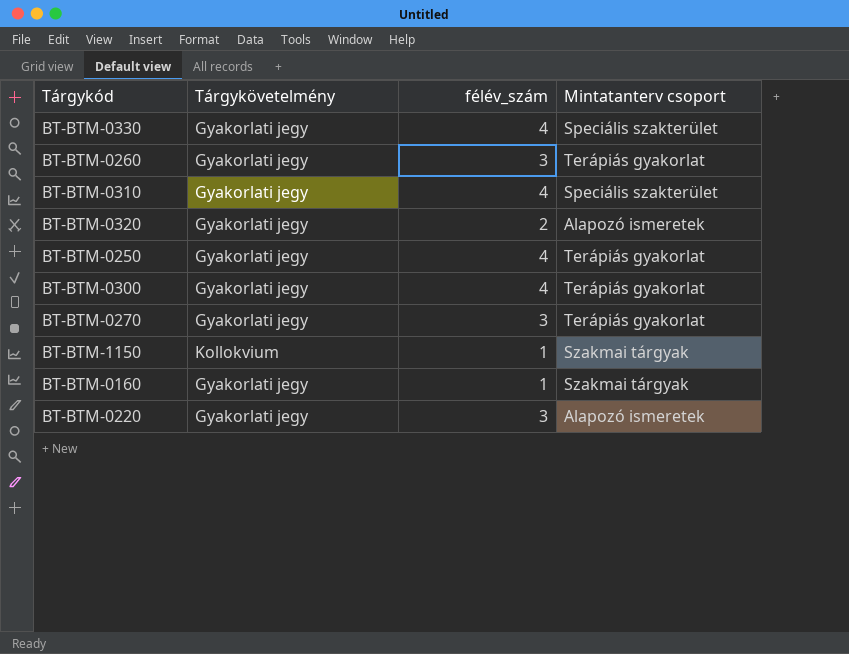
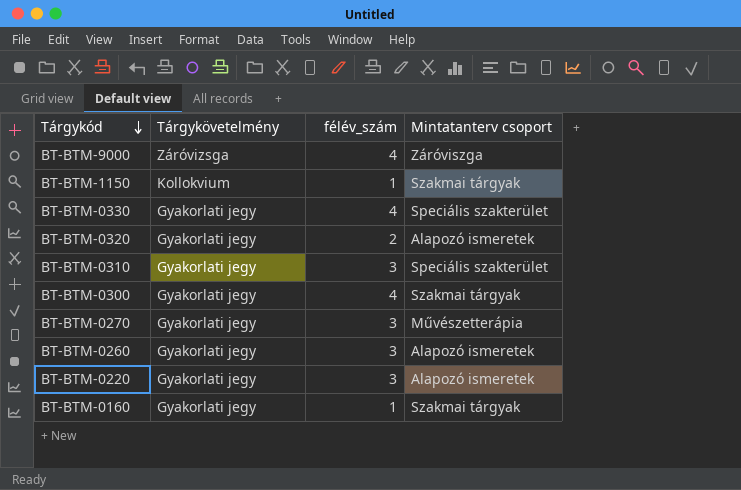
row order: none -> Tárgykód descending
row BT-BTM-0250: Gyakorlati jegy | 4 | Terápiás gyakorlat -> none
row BT-BTM-9000: none -> Záróvizsga | 4 | Záróviszga
BT-BTM-0310 | félév_szám: 4 -> 3
BT-BTM-0300 | Mintatanterv csoport: Terápiás gyakorlat -> Szakmai tárgyak
BT-BTM-0270 | Mintatanterv csoport: Terápiás gyakorlat -> Művészetterápia
BT-BTM-0260 | Mintatanterv csoport: Terápiás gyakorlat -> Alapozó ismeretek

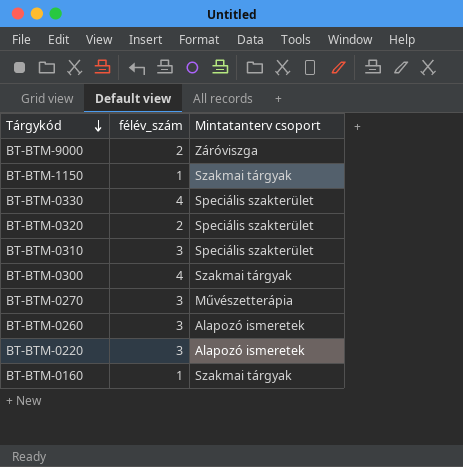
column Tárgykövetelmény | position: 2 -> none
BT-BTM-9000 | félév_szám: 4 -> 2
BT-BTM-0320 | Mintatanterv csoport: Alapozó ismeretek -> Speciális szakterület

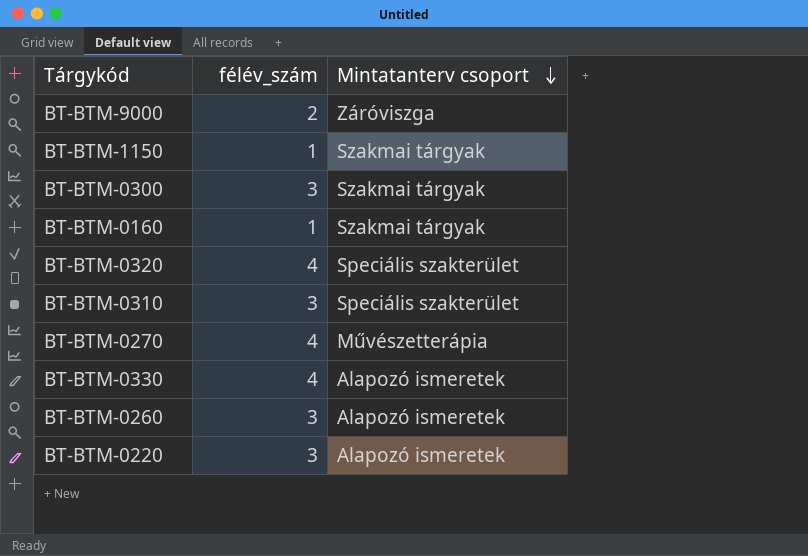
row order: Tárgykód descending -> Mintatanterv csoport descending
BT-BTM-0300 | félév_szám: 4 -> 3
BT-BTM-0320 | félév_szám: 2 -> 4
BT-BTM-0270 | félév_szám: 3 -> 4
BT-BTM-0330 | Mintatanterv csoport: Speciális szakterület -> Alapozó ismeretek

